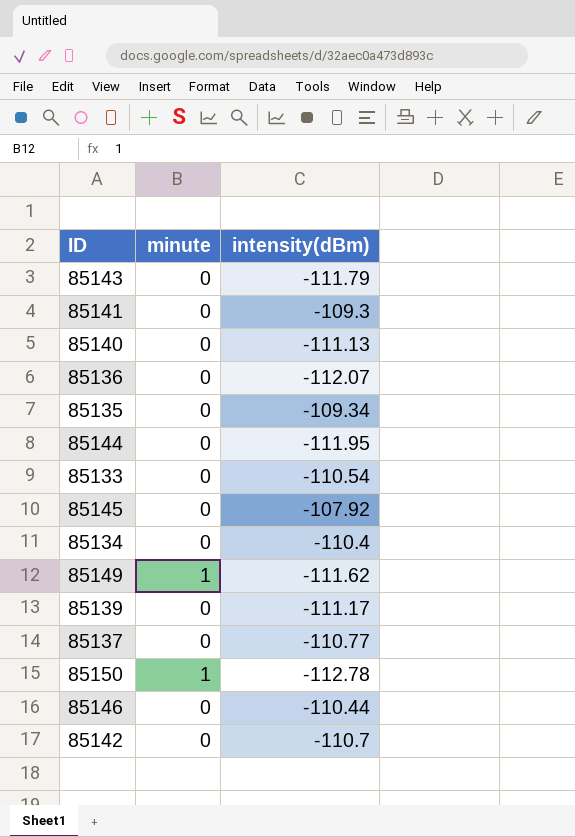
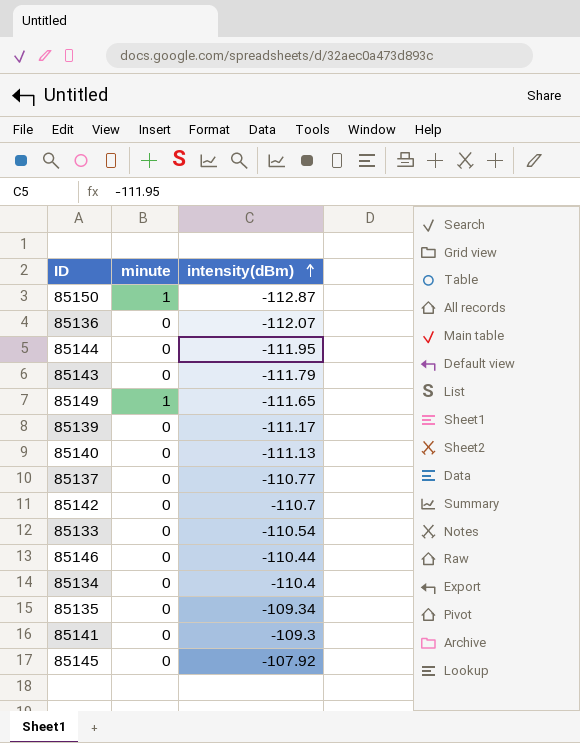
row order: none -> intensity(dBm) ascending
85150 | intensity(dBm): -112.78 -> -112.87
85149 | intensity(dBm): -111.62 -> -111.65

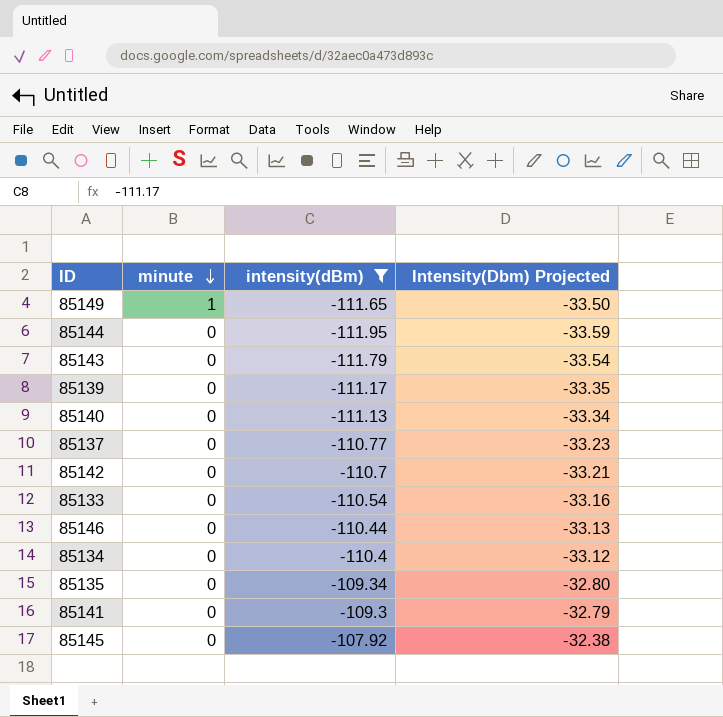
filter: none -> intensity(dBm) >= -111.95
row order: intensity(dBm) ascending -> minute descending
column Intensity(Dbm) Projected | formula: none -> [intensity(dBm)] * 0.3

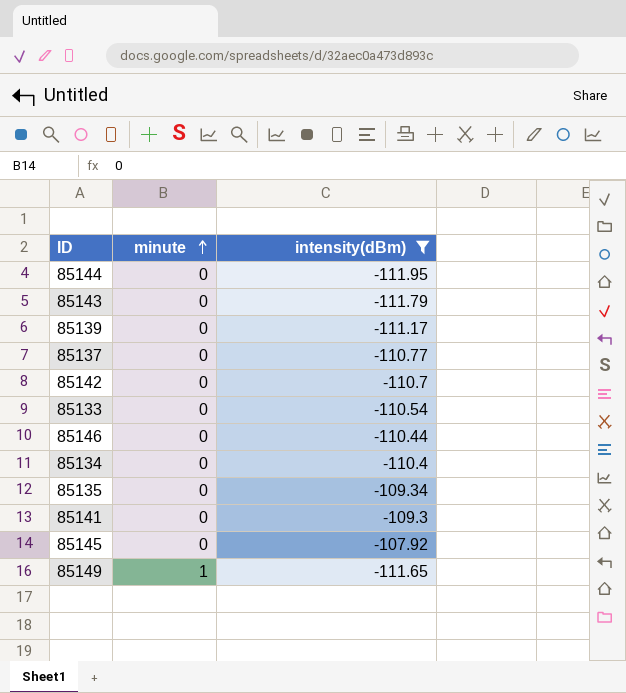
row order: minute descending -> minute ascending
column Intensity(Dbm) Projected | formula: [intensity(dBm)] * 0.3 -> none
row 85140: 0 | -111.13 | -33.34 -> none

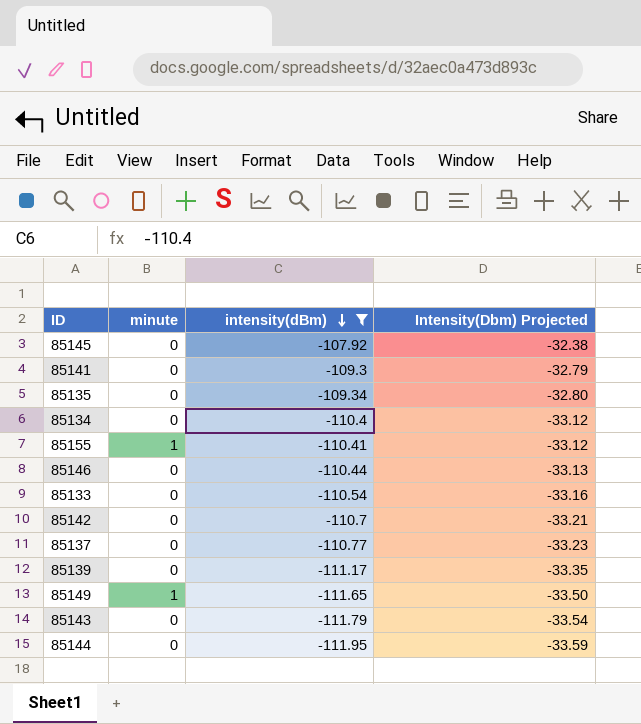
row order: minute ascending -> intensity(dBm) descending
column Intensity(Dbm) Projected | formula: none -> [intensity(dBm)] * 0.3
row 85155: none -> 1 | -110.41 | -33.12

